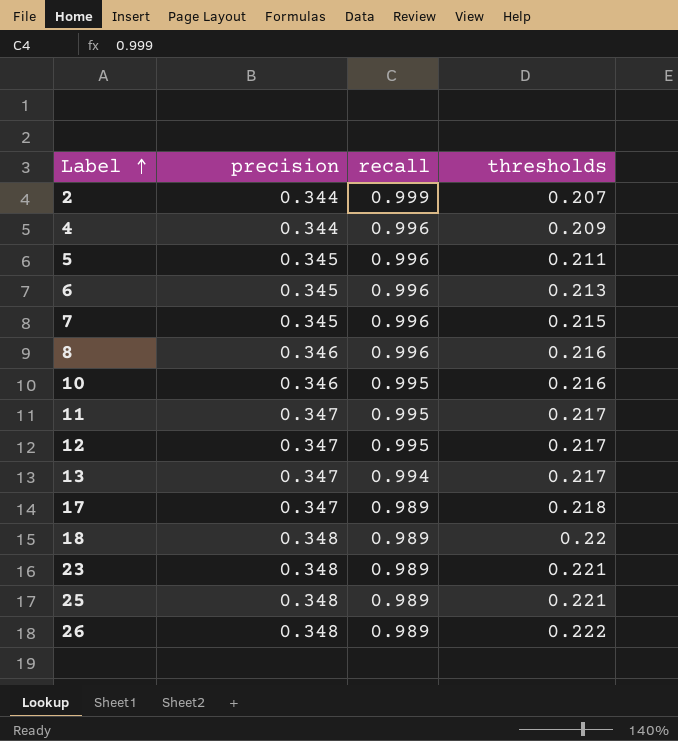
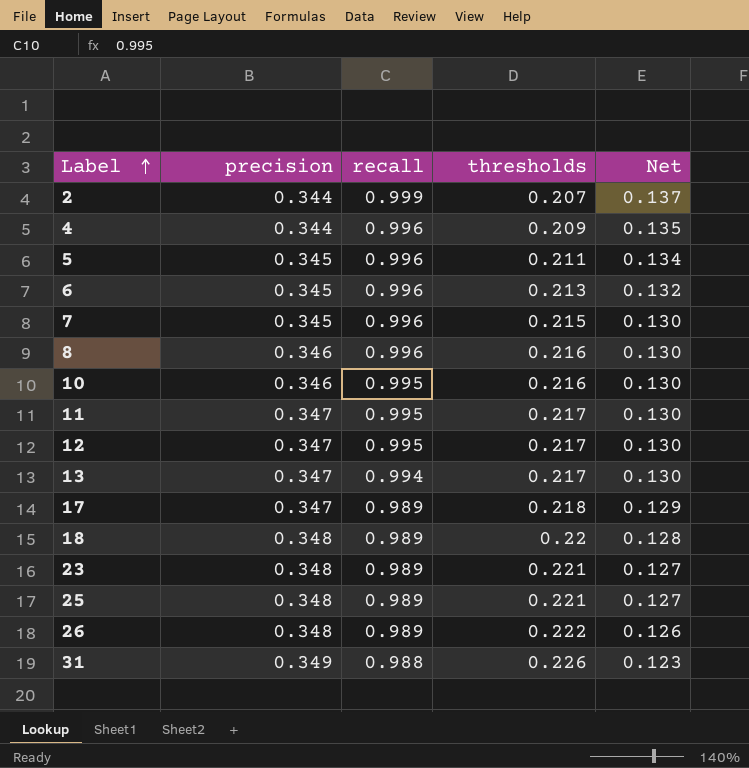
column Net | formula: none -> [precision] - [thresholds]
row 31: none -> 0.349 | 0.988 | 0.226 | 0.123

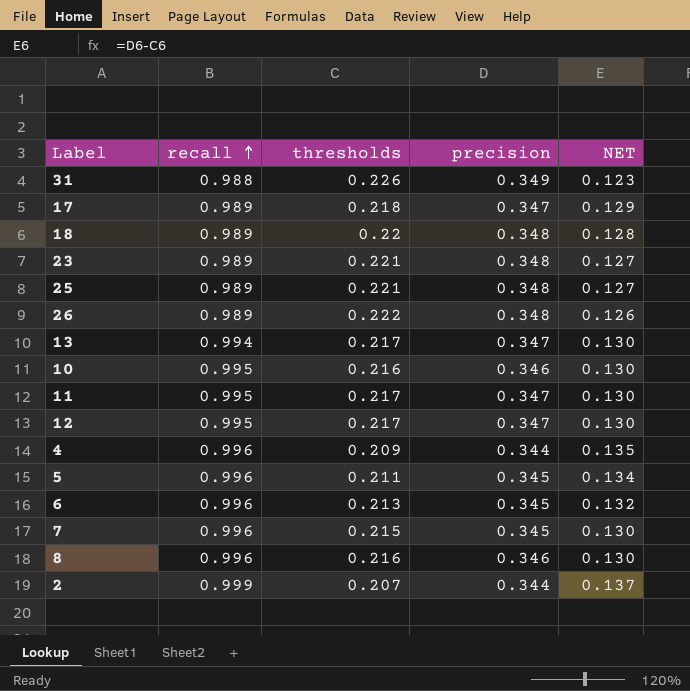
row order: Label ascending -> recall ascending
column precision | position: 2 -> 4
column name: Net -> NET

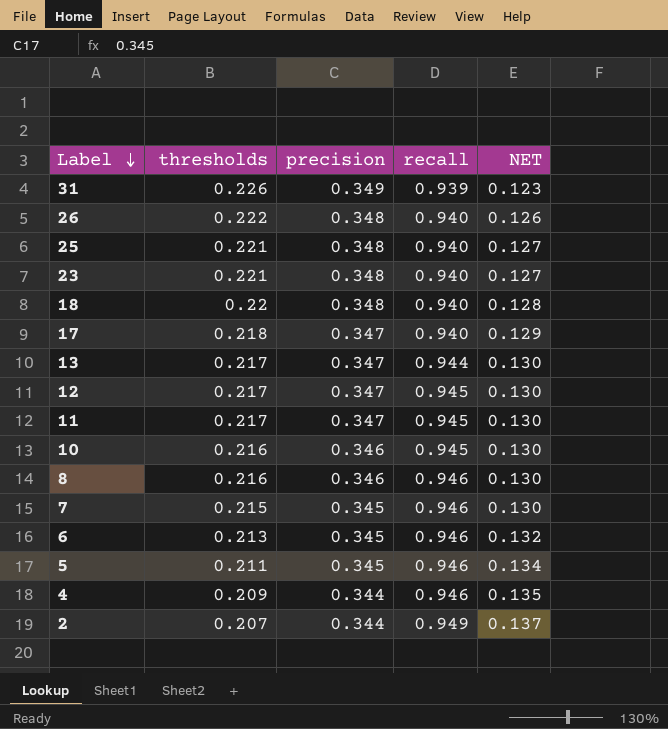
row order: recall ascending -> Label descending
column recall | position: 2 -> 4
31 | recall: 0.988 -> 0.939
26 | recall: 0.989 -> 0.940
25 | recall: 0.989 -> 0.940
23 | recall: 0.989 -> 0.940
18 | recall: 0.989 -> 0.940
17 | recall: 0.989 -> 0.940
13 | recall: 0.994 -> 0.944
12 | recall: 0.995 -> 0.945
11 | recall: 0.995 -> 0.945
10 | recall: 0.995 -> 0.945
8 | recall: 0.996 -> 0.946
7 | recall: 0.996 -> 0.946
6 | recall: 0.996 -> 0.946
5 | recall: 0.996 -> 0.946
4 | recall: 0.996 -> 0.946
2 | recall: 0.999 -> 0.949

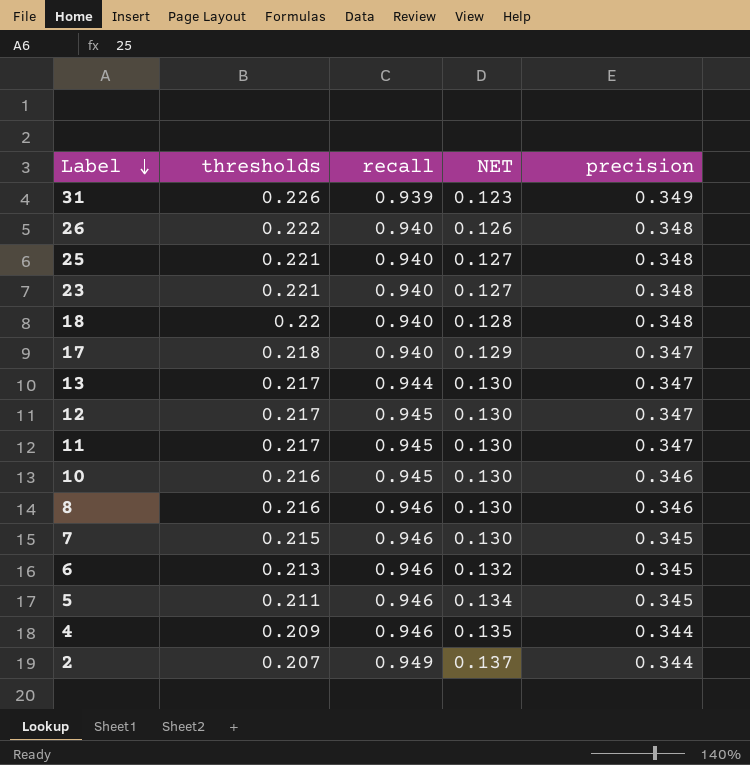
column precision | position: 3 -> 5

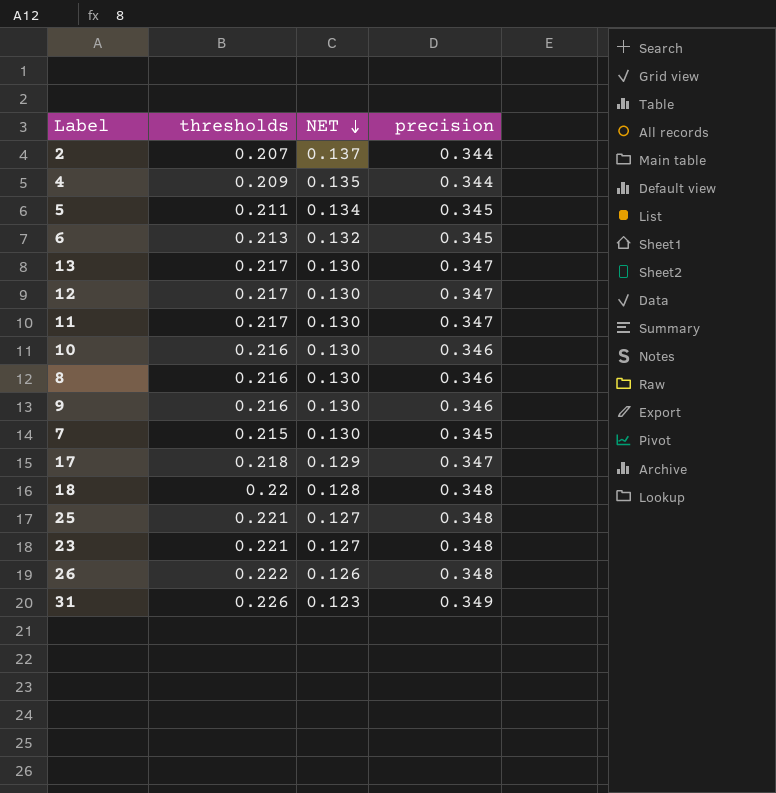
row order: Label descending -> NET descending
column recall | position: 3 -> none
row 9: none -> 0.216 | 0.130 | 0.346

